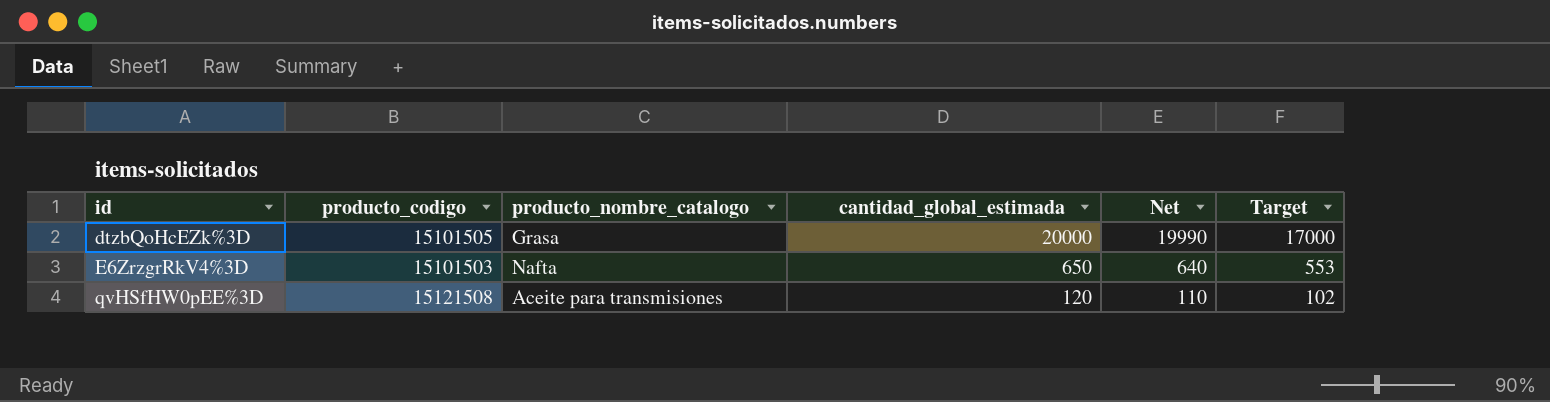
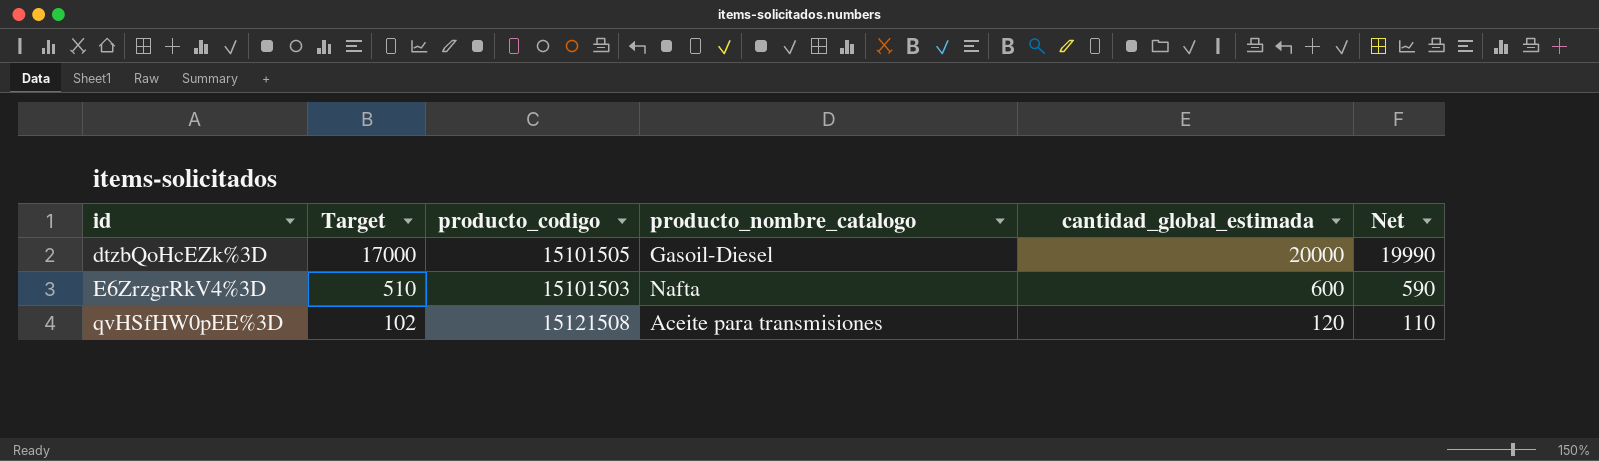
column Target | position: 6 -> 2
dtzbQoHcEZk%3D | producto_nombre_catalogo: Grasa -> Gasoil-Diesel
E6ZrzgrRkV4%3D | Target: 553 -> 510
E6ZrzgrRkV4%3D | cantidad_global_estimada: 650 -> 600
E6ZrzgrRkV4%3D | Net: 640 -> 590

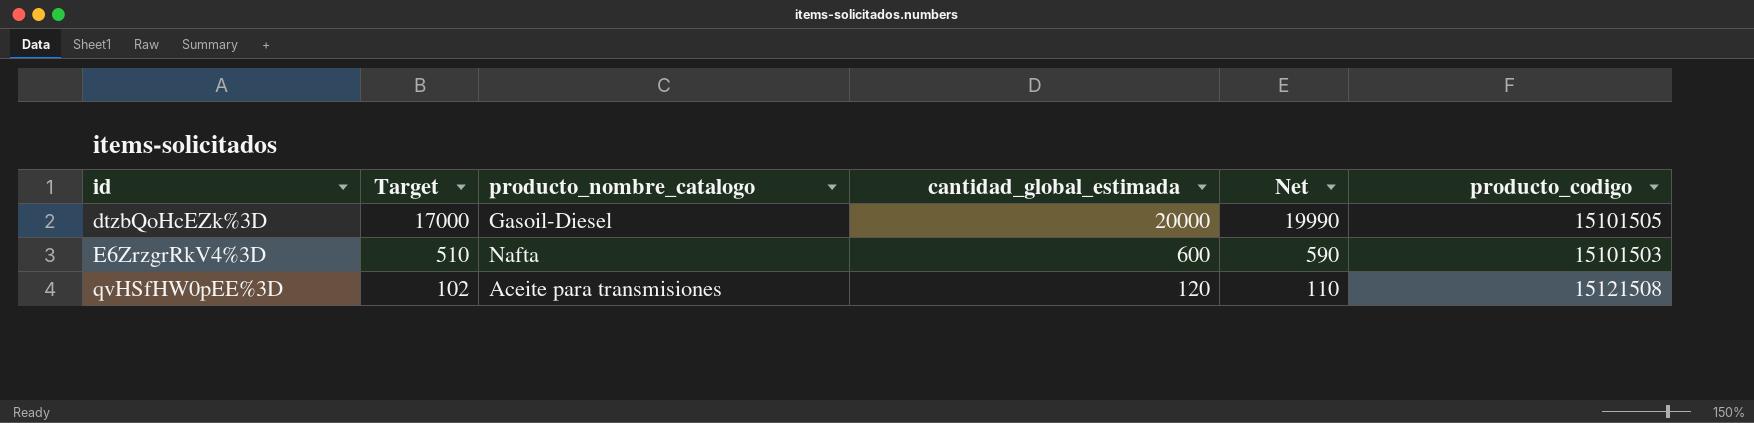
column producto_codigo | position: 3 -> 6

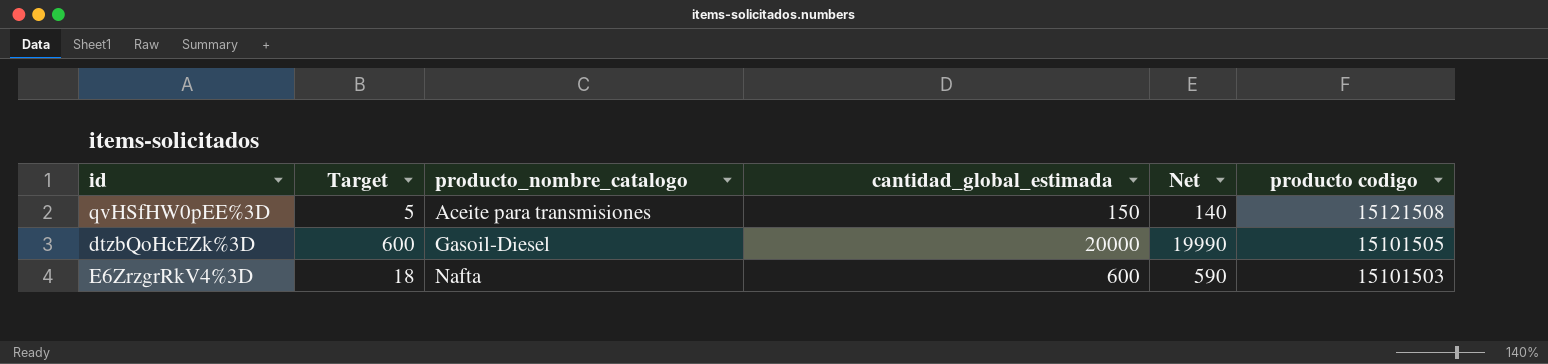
row order: id ascending -> producto_nombre_catalogo ascending
column Target | formula: [cantidad_global_estimada] * 0.85 -> [cantidad_global_estimada] * 0.03
column name: producto_codigo -> producto codigo
qvHSfHW0pEE%3D | cantidad_global_estimada: 120 -> 150
qvHSfHW0pEE%3D | Net: 110 -> 140

